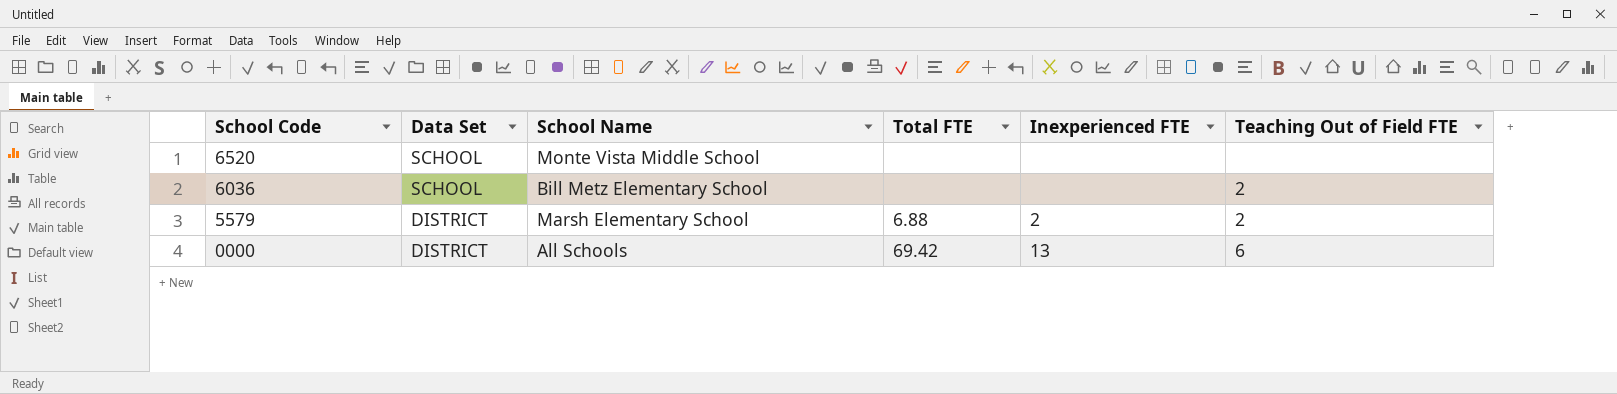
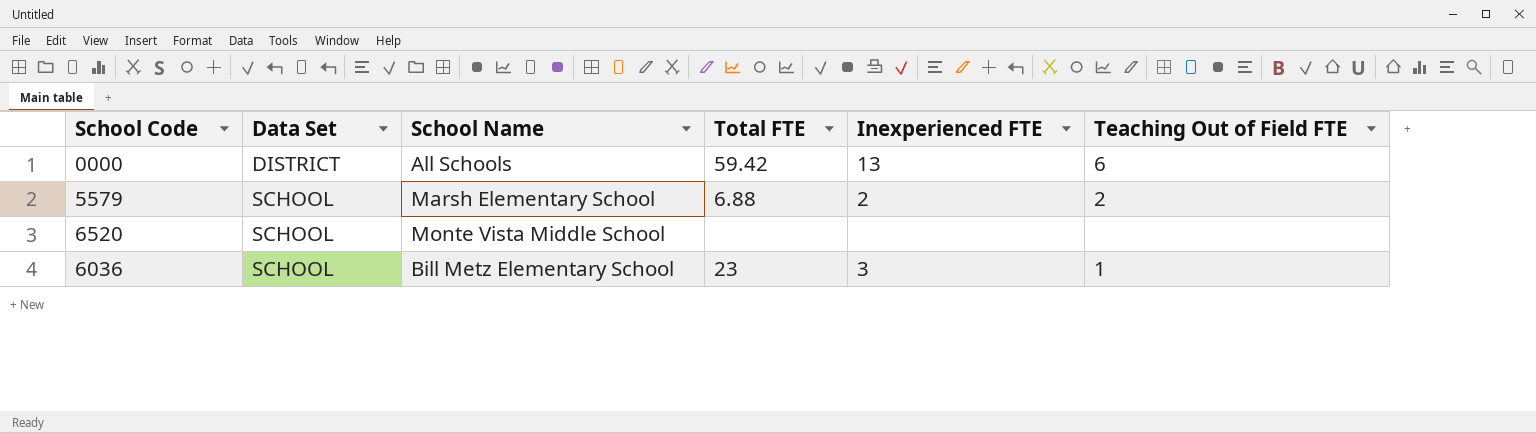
row order: School Code descending -> Data Set ascending
0000 | Total FTE: 69.42 -> 59.42
5579 | Data Set: DISTRICT -> SCHOOL
6036 | Total FTE: none -> 23
6036 | Inexperienced FTE: none -> 3
6036 | Teaching Out of Field FTE: 2 -> 1

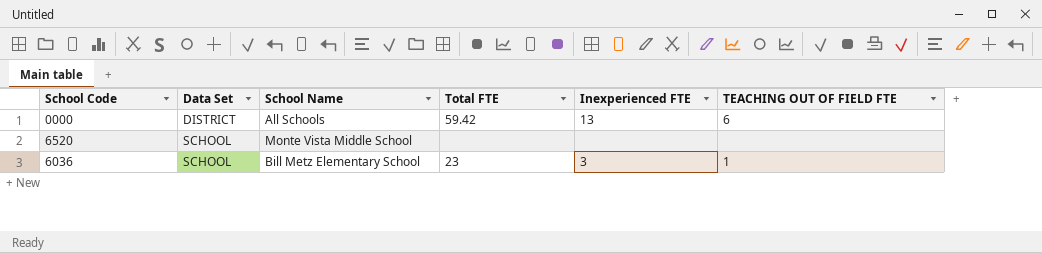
column name: Teaching Out of Field FTE -> TEACHING OUT OF FIELD FTE
row 5579: SCHOOL | Marsh Elementary School | 6.88 | 2 | 2 -> none

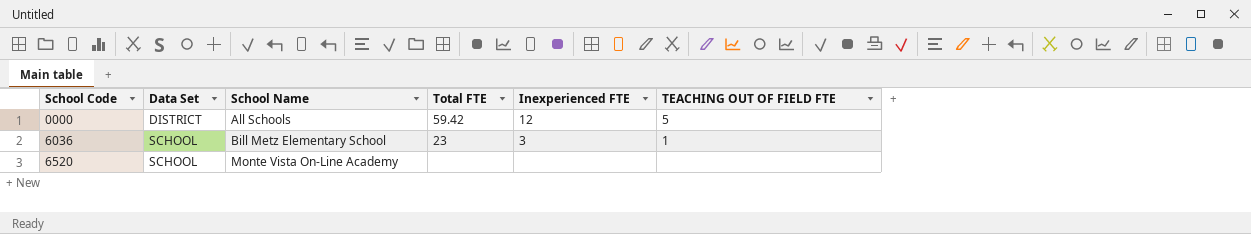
row order: Data Set ascending -> School Code ascending
0000 | Inexperienced FTE: 13 -> 12
0000 | TEACHING OUT OF FIELD FTE: 6 -> 5
6520 | School Name: Monte Vista Middle School -> Monte Vista On-Line Academy

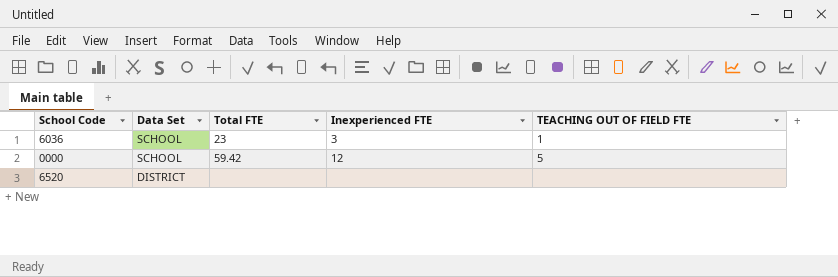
row order: School Code ascending -> Data Set descending
column School Name | position: 3 -> none
0000 | Data Set: DISTRICT -> SCHOOL
6520 | Data Set: SCHOOL -> DISTRICT

